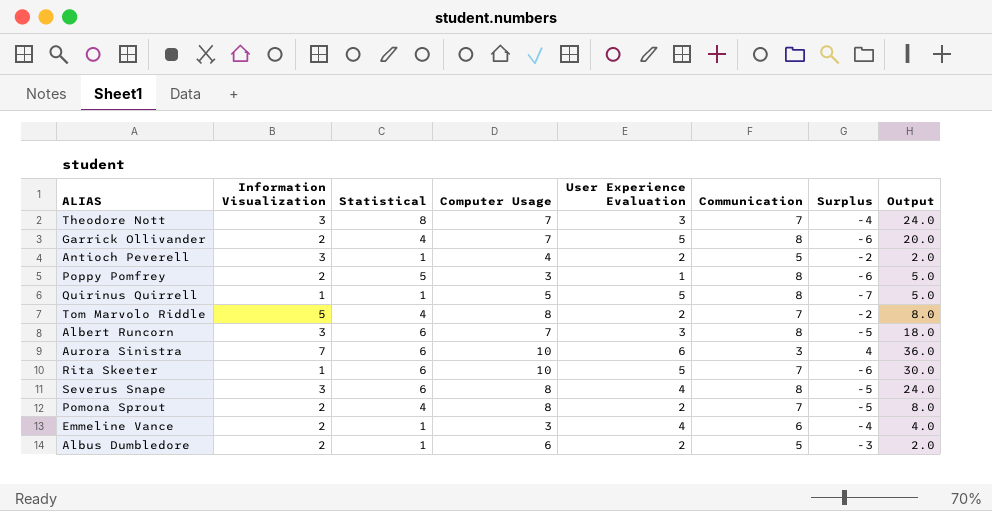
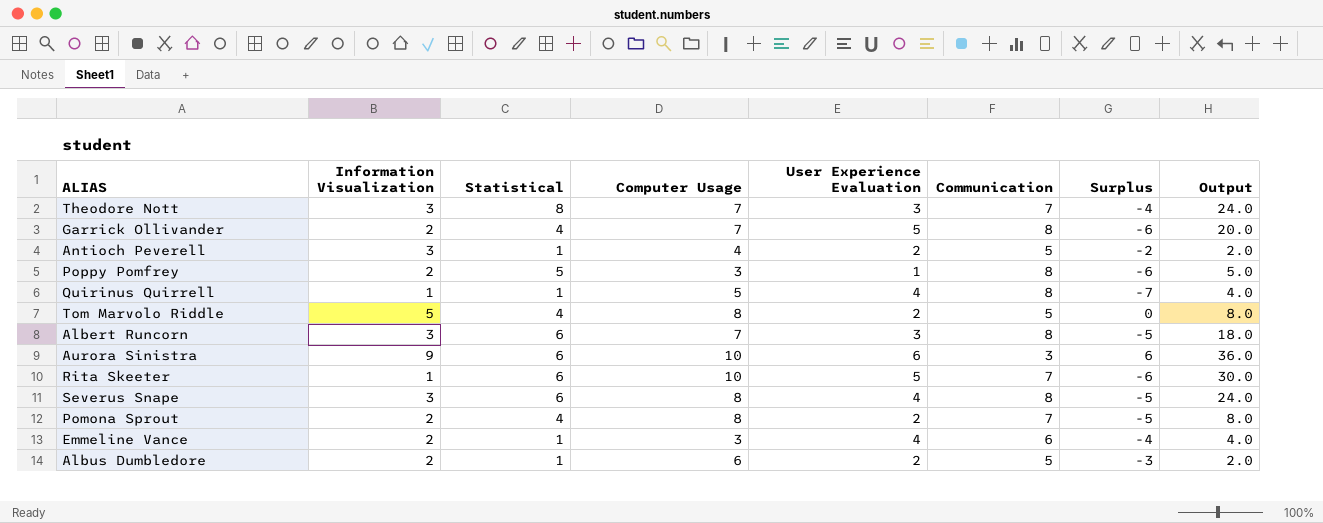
Quirinus Quirrell | User Experience Evaluation: 5 -> 4
Quirinus Quirrell | Output: 5.0 -> 4.0
Tom Marvolo Riddle | Communication: 7 -> 5
Tom Marvolo Riddle | Surplus: -2 -> 0
Aurora Sinistra | Information Visualization: 7 -> 9
Aurora Sinistra | Surplus: 4 -> 6

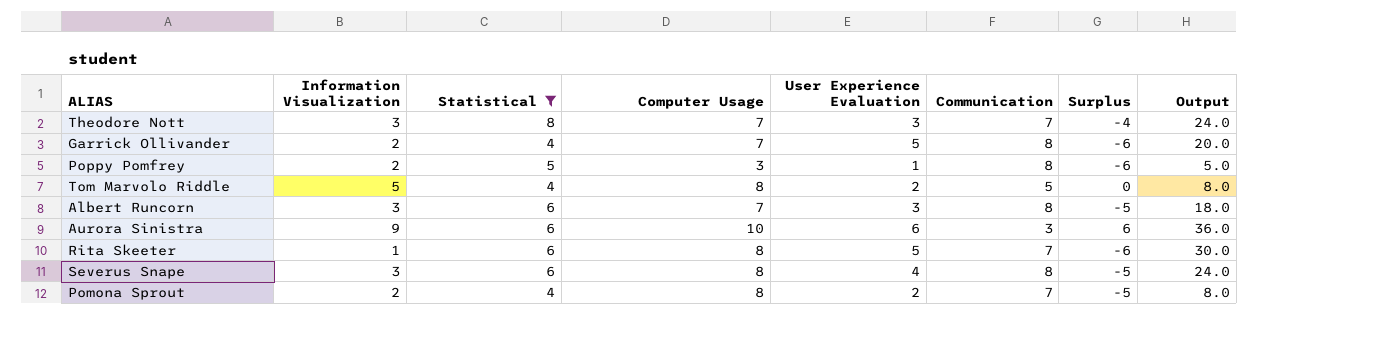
filter: none -> Statistical != 1
Rita Skeeter | Computer Usage: 10 -> 8

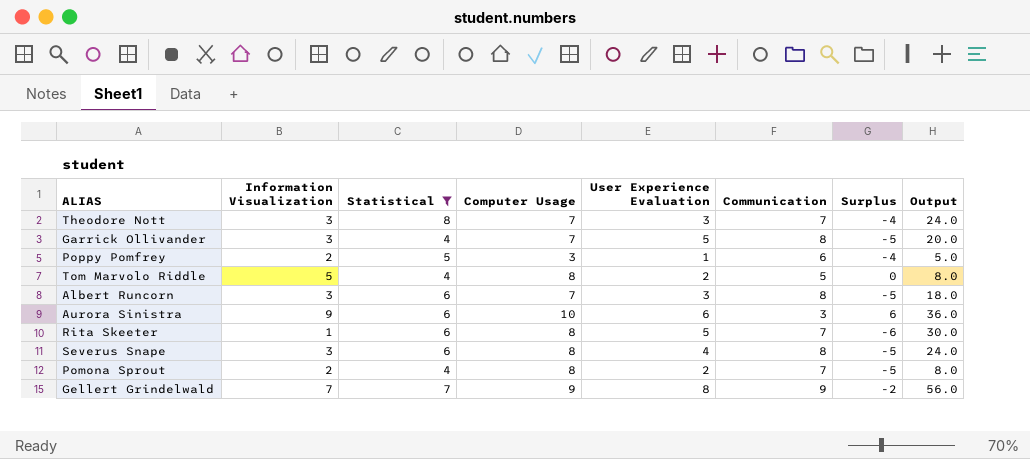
Garrick Ollivander | Information Visualization: 2 -> 3
Garrick Ollivander | Surplus: -6 -> -5
Poppy Pomfrey | Communication: 8 -> 6
Poppy Pomfrey | Surplus: -6 -> -4
row Gellert Grindelwald: none -> 7 | 7 | 9 | 8 | 9 | -2 | 56.0

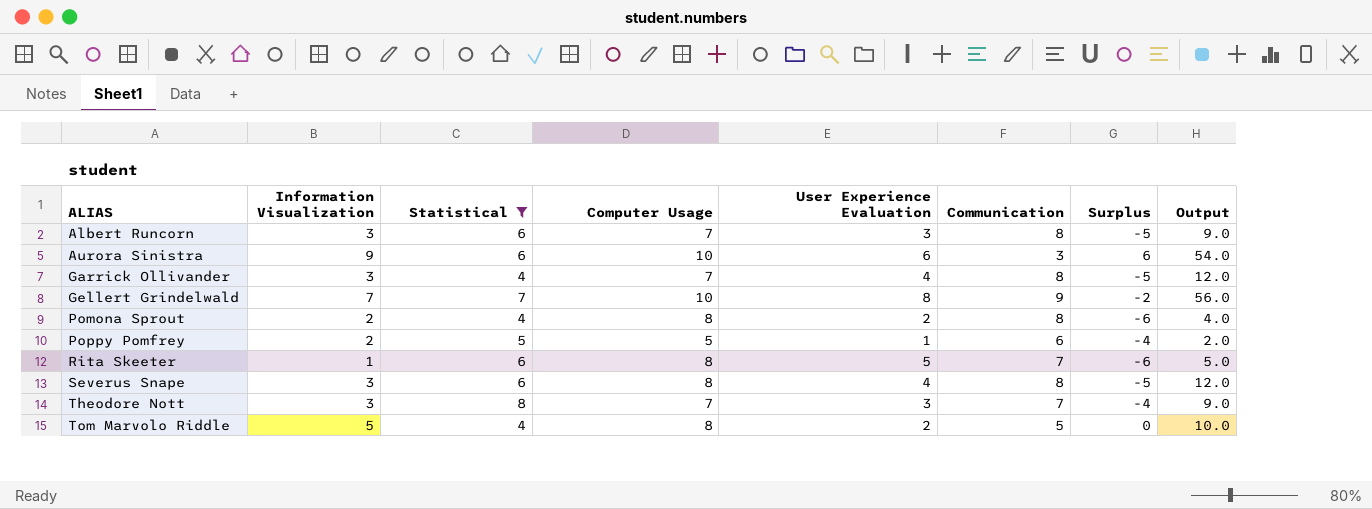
row order: none -> ALIAS ascending
column Output | formula: [Statistical] * [User Experience Evaluation] -> [Information Visualization] * [User Experience Evaluation]
Garrick Ollivander | User Experience Evaluation: 5 -> 4
Gellert Grindelwald | Computer Usage: 9 -> 10
Pomona Sprout | Communication: 7 -> 8
Pomona Sprout | Surplus: -5 -> -6
Poppy Pomfrey | Computer Usage: 3 -> 5

